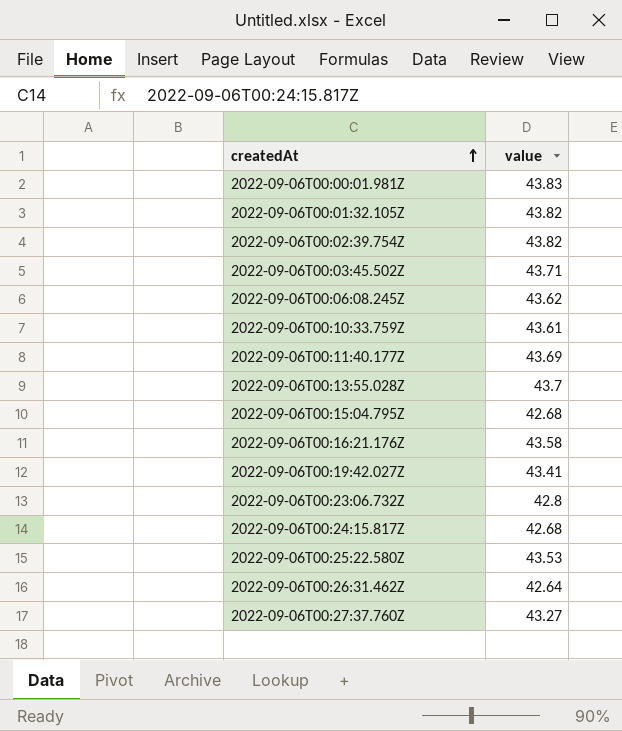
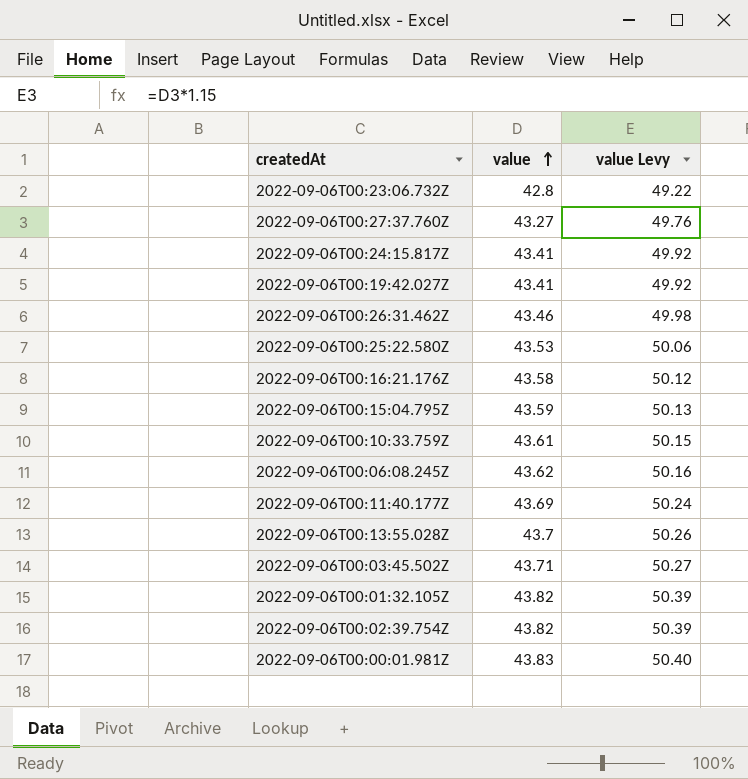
row order: createdAt ascending -> value ascending
column value Levy | formula: none -> [value] * 1.15
2022-09-06T00:24:15.817Z | value: 42.68 -> 43.41
2022-09-06T00:26:31.462Z | value: 42.64 -> 43.46
2022-09-06T00:15:04.795Z | value: 42.68 -> 43.59

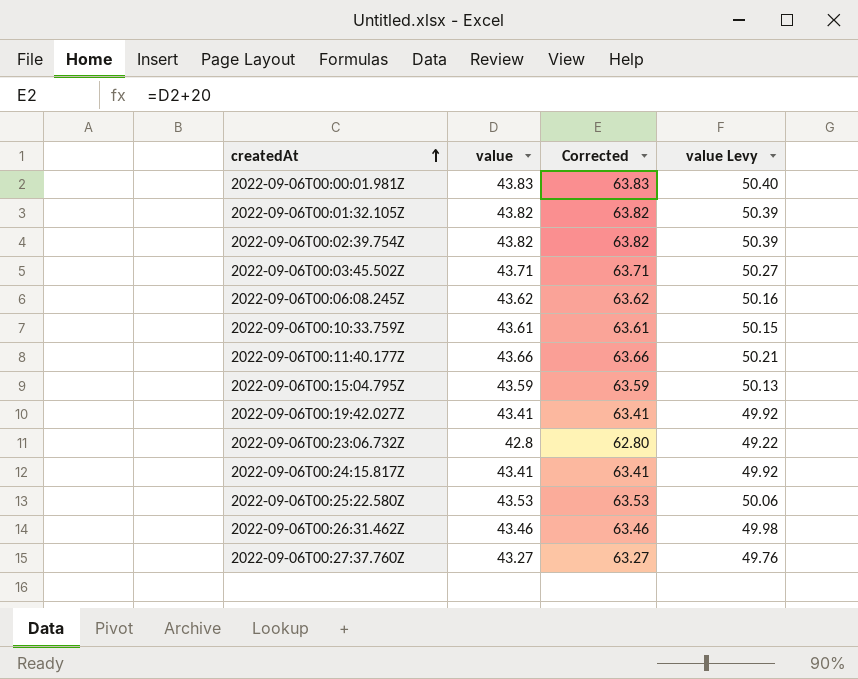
row order: value ascending -> createdAt ascending
column Corrected | formula: none -> [value] + 20
row 2022-09-06T00:16:21.176Z: 43.58 | 50.12 -> none
row 2022-09-06T00:13:55.028Z: 43.7 | 50.26 -> none
2022-09-06T00:11:40.177Z | value: 43.69 -> 43.66
2022-09-06T00:11:40.177Z | value Levy: 50.24 -> 50.21

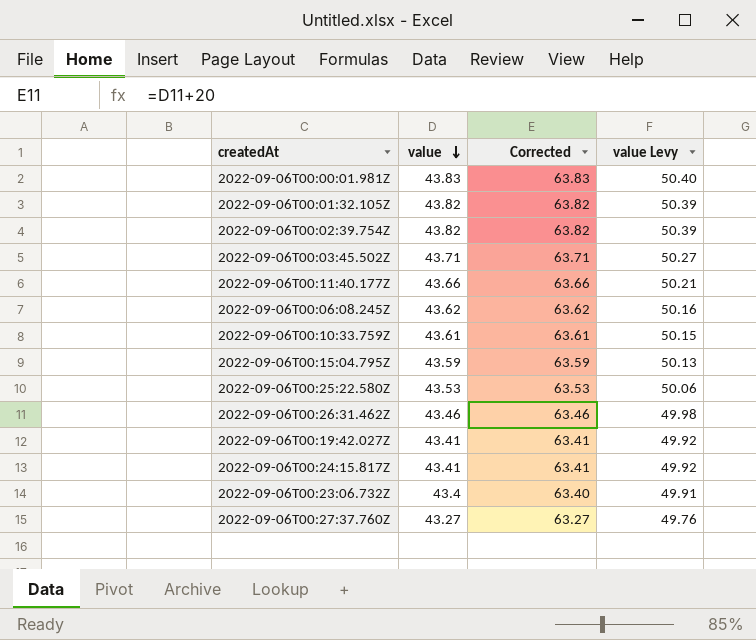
row order: createdAt ascending -> value descending
2022-09-06T00:23:06.732Z | value: 42.8 -> 43.4
2022-09-06T00:23:06.732Z | Corrected: 62.80 -> 63.40
2022-09-06T00:23:06.732Z | value Levy: 49.22 -> 49.91

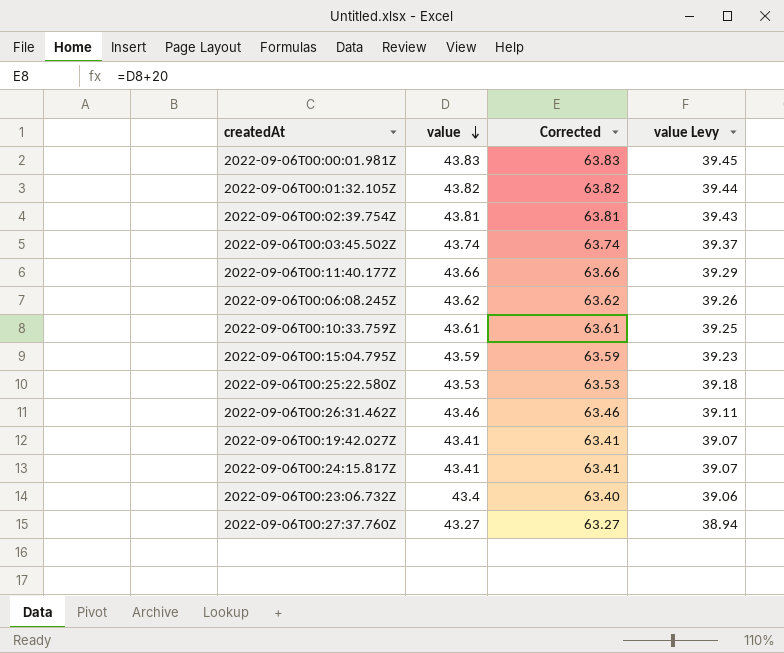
column value Levy | formula: [value] * 1.15 -> [value] * 0.9
2022-09-06T00:02:39.754Z | value: 43.82 -> 43.81
2022-09-06T00:02:39.754Z | Corrected: 63.82 -> 63.81
2022-09-06T00:03:45.502Z | value: 43.71 -> 43.74
2022-09-06T00:03:45.502Z | Corrected: 63.71 -> 63.74

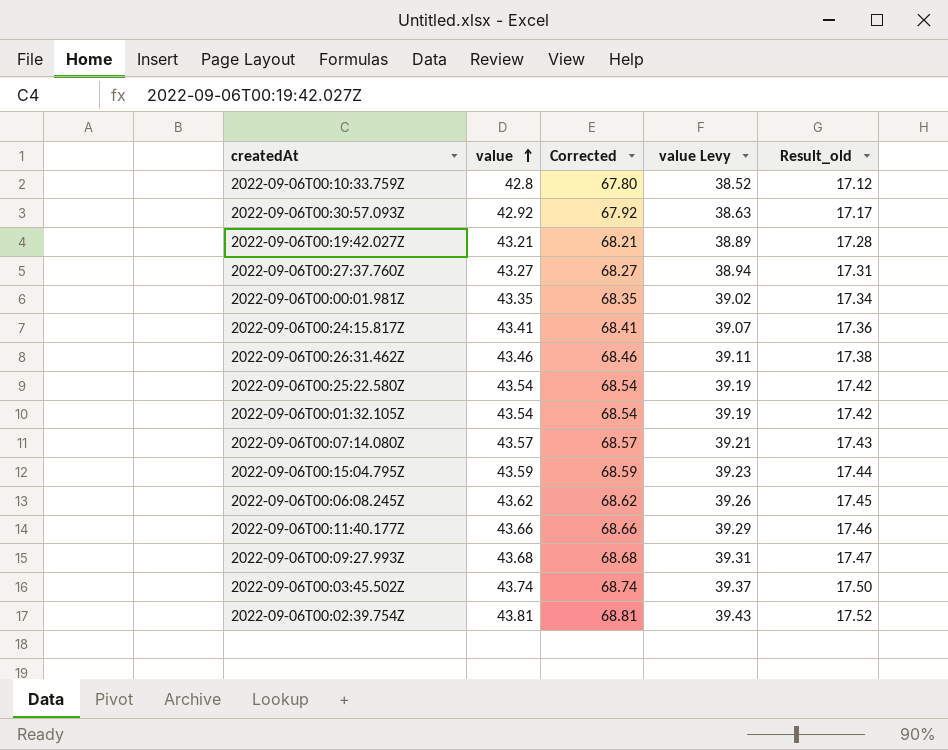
row order: value descending -> value ascending
column Corrected | formula: [value] + 20 -> [value] + 25
column Result_old | formula: none -> [value] * 0.4
row 2022-09-06T00:23:06.732Z: 43.4 | 63.40 | 39.06 -> none
2022-09-06T00:10:33.759Z | value: 43.61 -> 42.8
2022-09-06T00:10:33.759Z | value Levy: 39.25 -> 38.52
row 2022-09-06T00:30:57.093Z: none -> 42.92 | 67.92 | 38.63 | 17.17
2022-09-06T00:19:42.027Z | value: 43.41 -> 43.21
2022-09-06T00:19:42.027Z | value Levy: 39.07 -> 38.89
2022-09-06T00:00:01.981Z | value: 43.83 -> 43.35
2022-09-06T00:00:01.981Z | value Levy: 39.45 -> 39.02
2022-09-06T00:25:22.580Z | value: 43.53 -> 43.54
2022-09-06T00:25:22.580Z | value Levy: 39.18 -> 39.19
2022-09-06T00:01:32.105Z | value: 43.82 -> 43.54
2022-09-06T00:01:32.105Z | value Levy: 39.44 -> 39.19
row 2022-09-06T00:07:14.080Z: none -> 43.57 | 68.57 | 39.21 | 17.43
row 2022-09-06T00:09:27.993Z: none -> 43.68 | 68.68 | 39.31 | 17.47

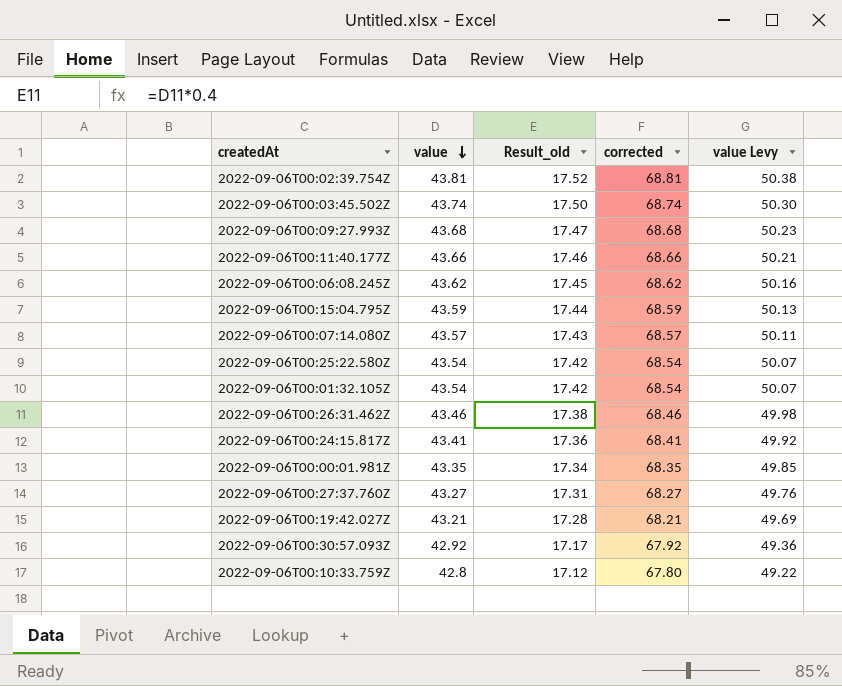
row order: value ascending -> value descending
column Result_old | position: 5 -> 3
column name: Corrected -> corrected
column value Levy | formula: [value] * 0.9 -> [value] * 1.15

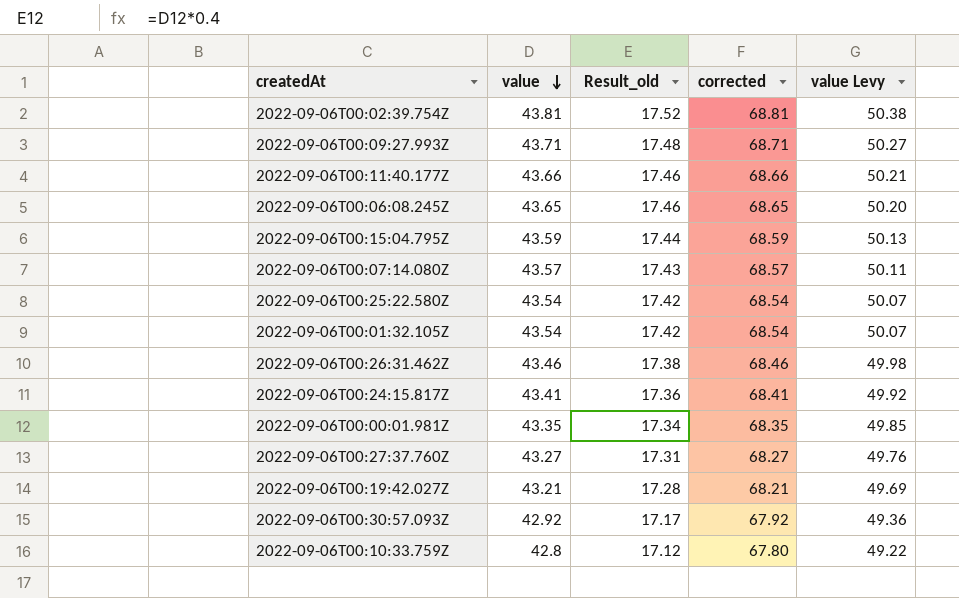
row 2022-09-06T00:03:45.502Z: 43.74 | 17.50 | 68.74 | 50.30 -> none
2022-09-06T00:09:27.993Z | value: 43.68 -> 43.71
2022-09-06T00:09:27.993Z | Result_old: 17.47 -> 17.48
2022-09-06T00:09:27.993Z | corrected: 68.68 -> 68.71
2022-09-06T00:09:27.993Z | value Levy: 50.23 -> 50.27
2022-09-06T00:06:08.245Z | value: 43.62 -> 43.65
2022-09-06T00:06:08.245Z | Result_old: 17.45 -> 17.46
2022-09-06T00:06:08.245Z | corrected: 68.62 -> 68.65
2022-09-06T00:06:08.245Z | value Levy: 50.16 -> 50.20

